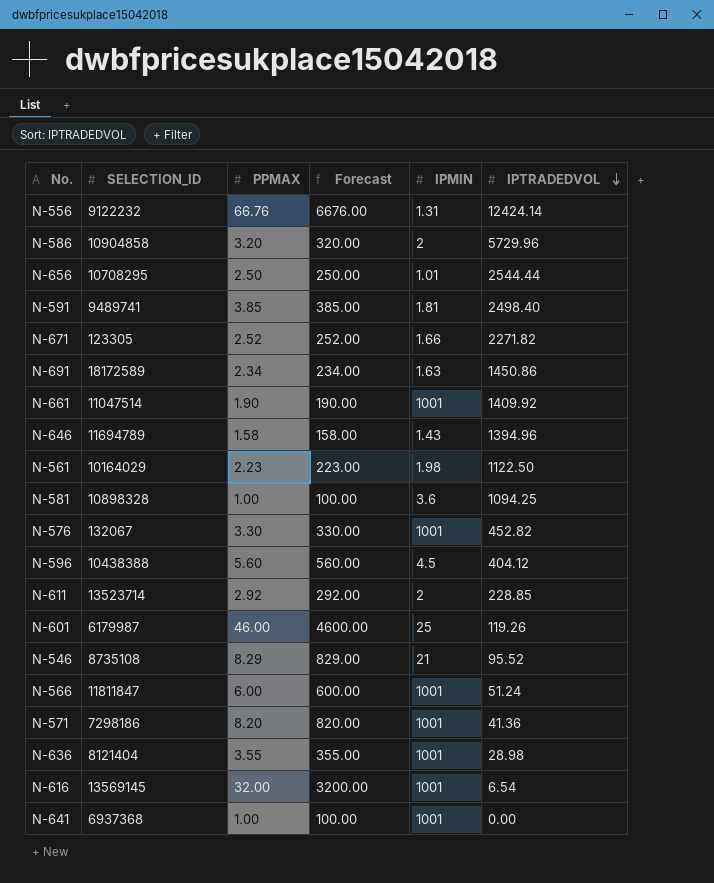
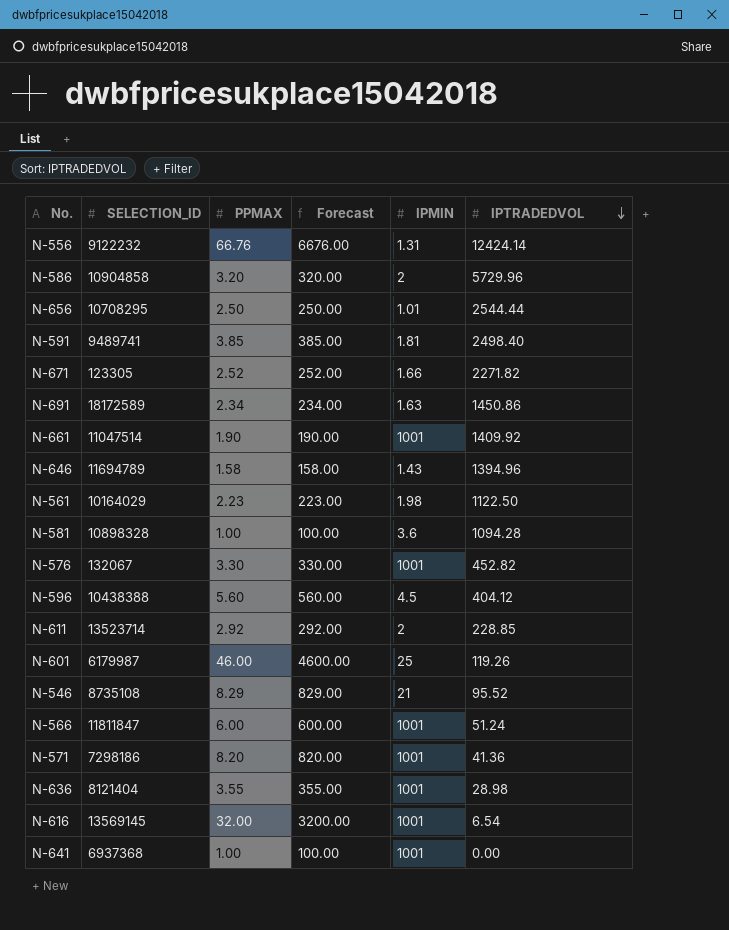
N-581 | IPTRADEDVOL: 1094.25 -> 1094.28

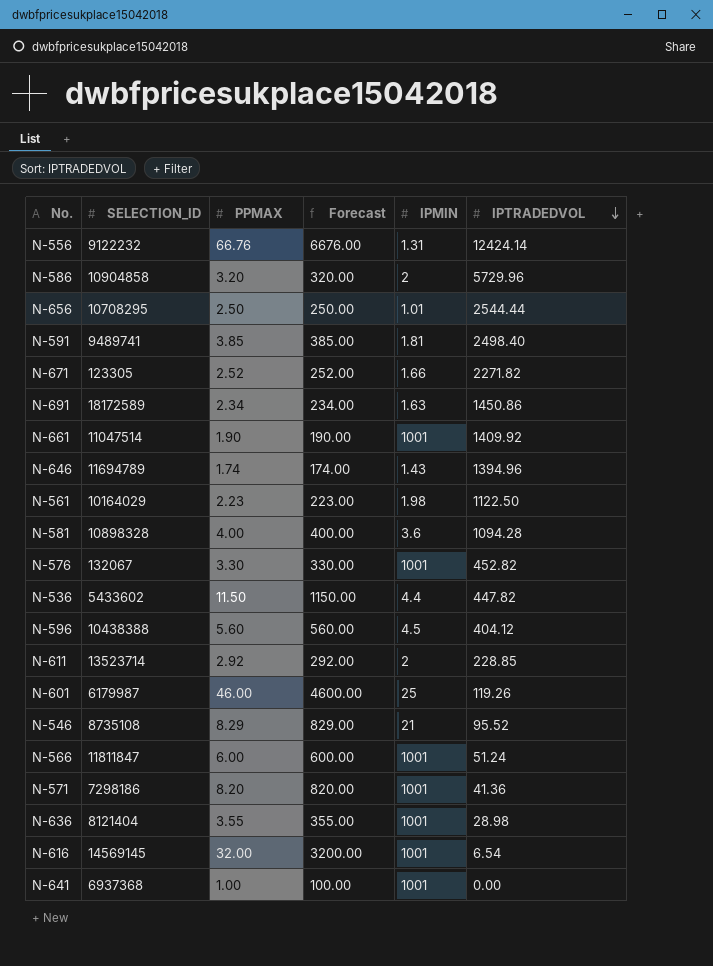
N-646 | PPMAX: 1.58 -> 1.74
N-646 | Forecast: 158.00 -> 174.00
N-581 | PPMAX: 1.00 -> 4.00
N-581 | Forecast: 100.00 -> 400.00
row N-536: none -> 5433602 | 11.50 | 1150.00 | 4.4 | 447.82
N-616 | SELECTION_ID: 13569145 -> 14569145

